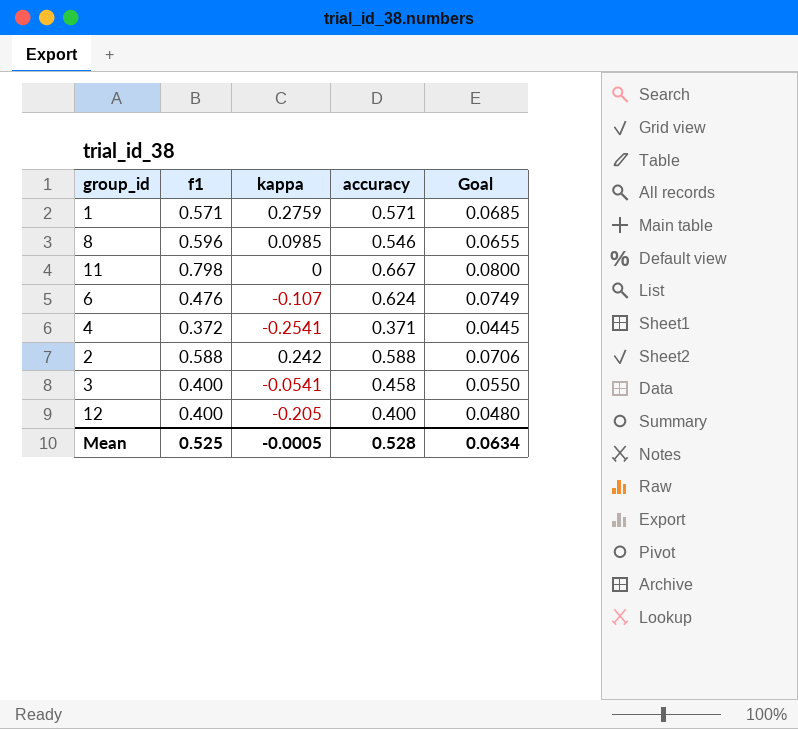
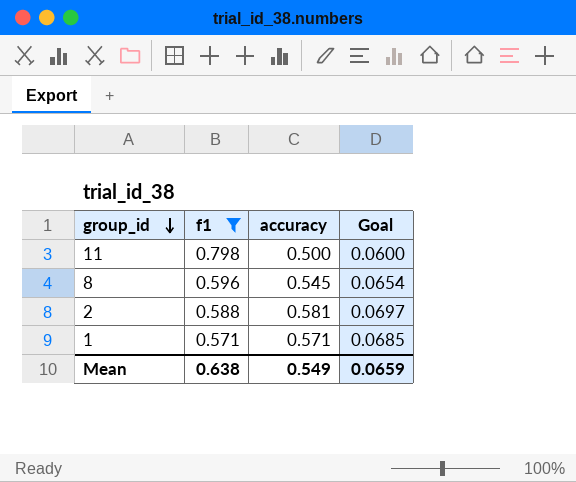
filter: none -> f1 >= 0.571
row order: none -> group_id descending
column kappa | position: 3 -> none
11 | accuracy: 0.667 -> 0.500
11 | Goal: 0.0800 -> 0.0600
8 | accuracy: 0.546 -> 0.545
8 | Goal: 0.0655 -> 0.0654
2 | accuracy: 0.588 -> 0.581
2 | Goal: 0.0706 -> 0.0697
Mean | f1: 0.525 -> 0.638
Mean | accuracy: 0.528 -> 0.549
Mean | Goal: 0.0634 -> 0.0659

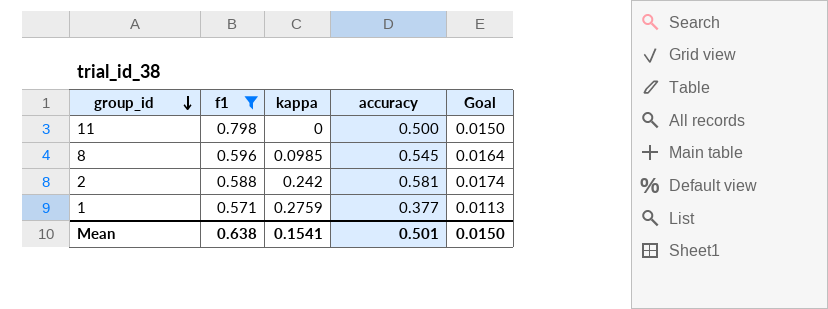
column kappa | position: none -> 3
column Goal | formula: [accuracy] * 0.12 -> [accuracy] * 0.03
1 | accuracy: 0.571 -> 0.377
Mean | accuracy: 0.549 -> 0.501
Mean | Goal: 0.0659 -> 0.0150

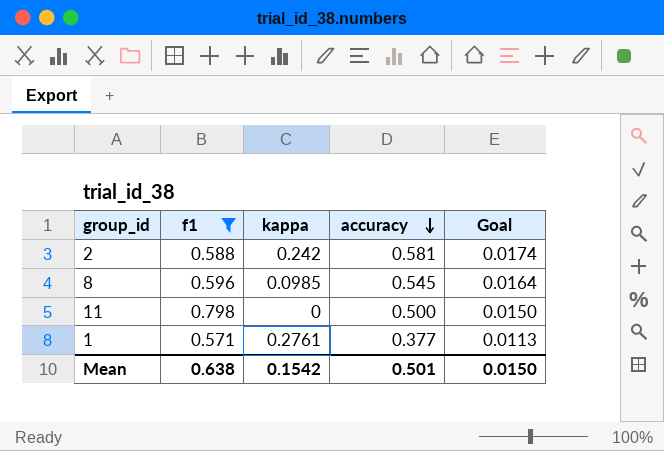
row order: group_id descending -> accuracy descending
1 | kappa: 0.2759 -> 0.2761
Mean | kappa: 0.1541 -> 0.1542

